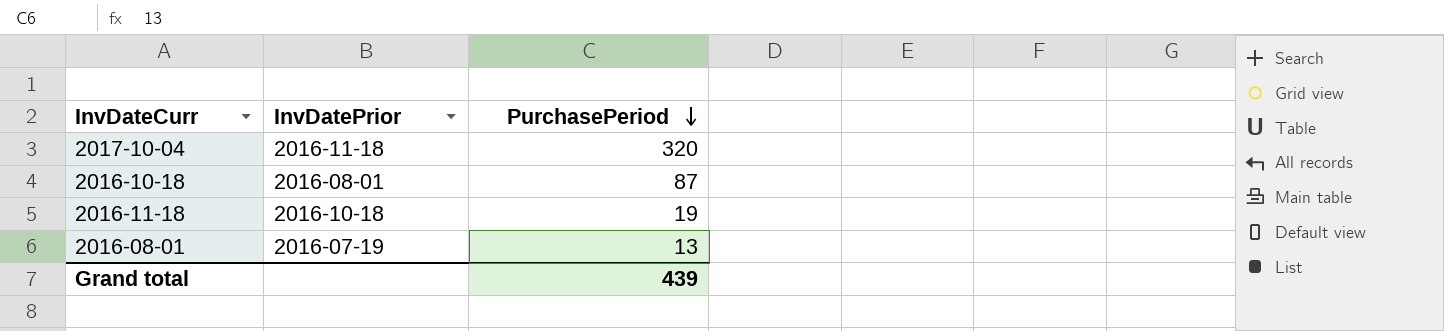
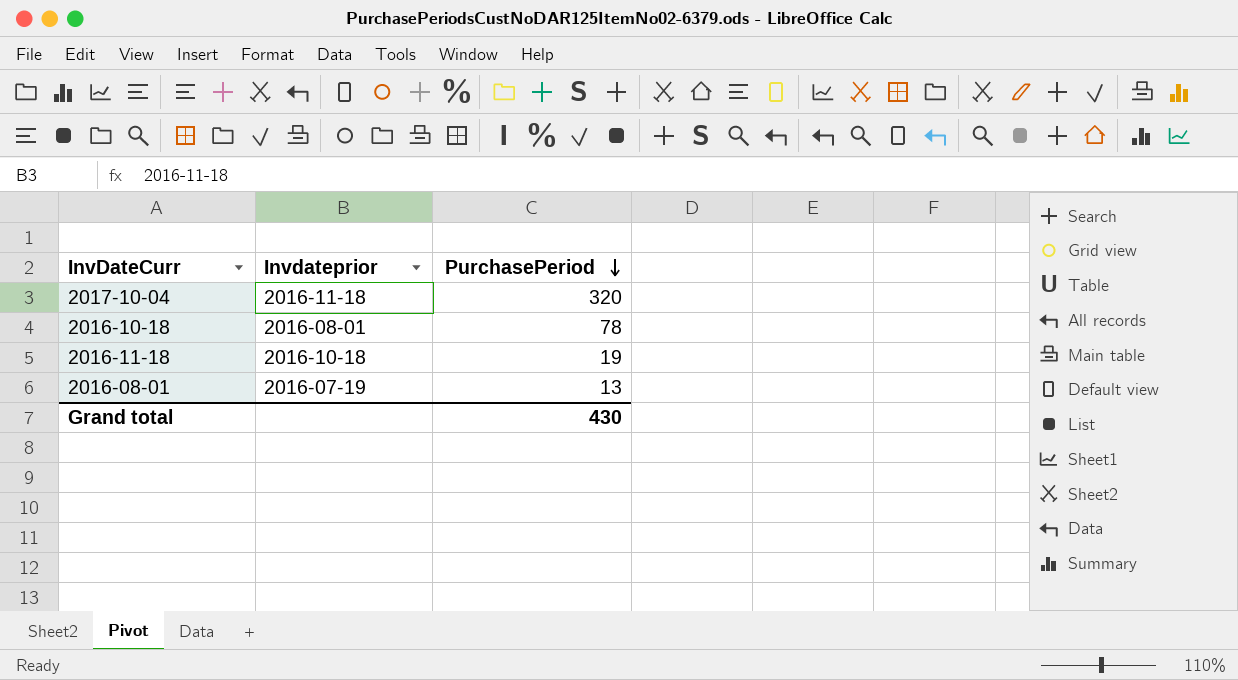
column name: InvDatePrior -> Invdateprior
2016-10-18 | PurchasePeriod: 87 -> 78
Grand total | PurchasePeriod: 439 -> 430

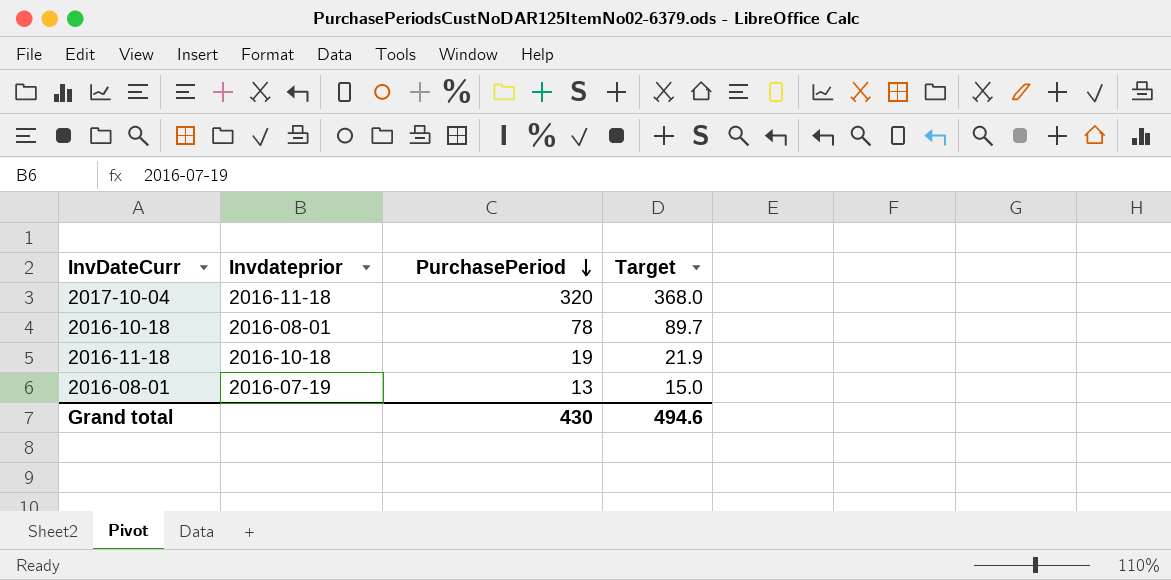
column Target | formula: none -> [PurchasePeriod] * 1.15

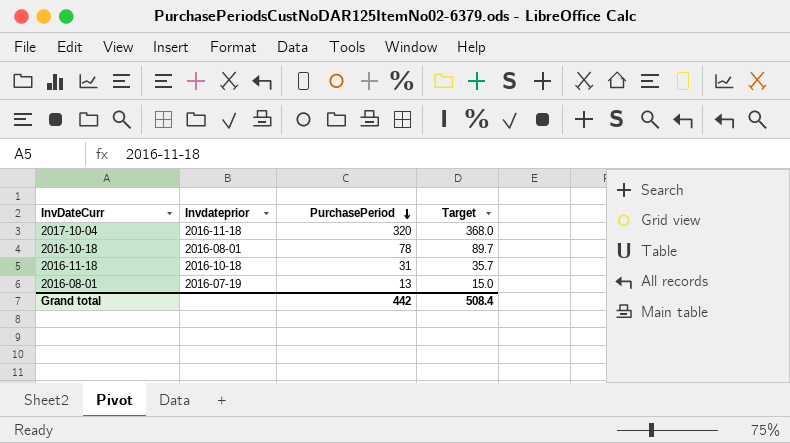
2016-11-18 | PurchasePeriod: 19 -> 31
2016-11-18 | Target: 21.9 -> 35.7
Grand total | PurchasePeriod: 430 -> 442
Grand total | Target: 494.6 -> 508.4

